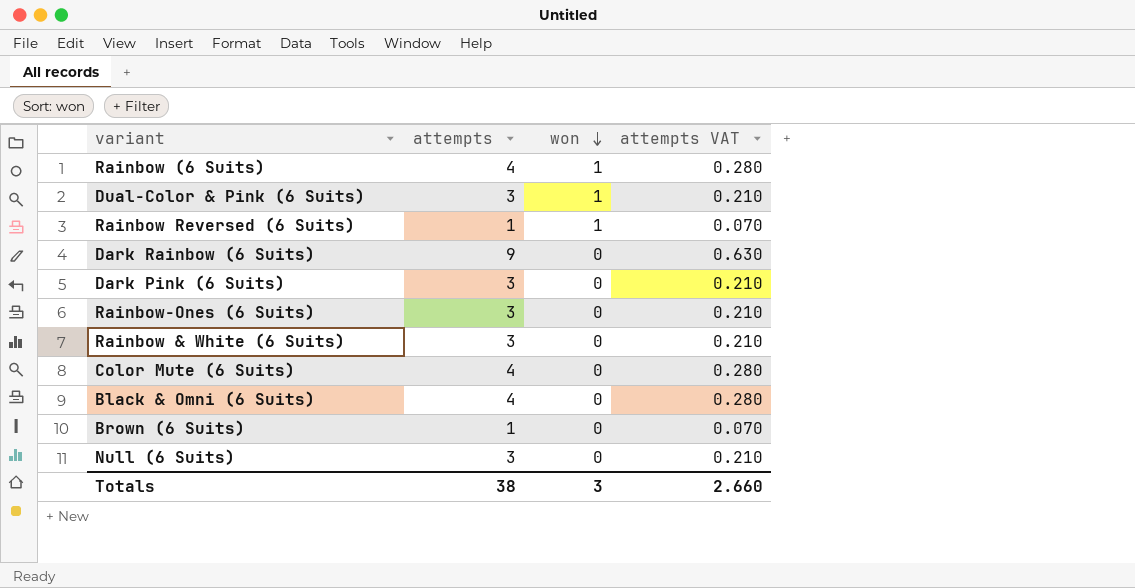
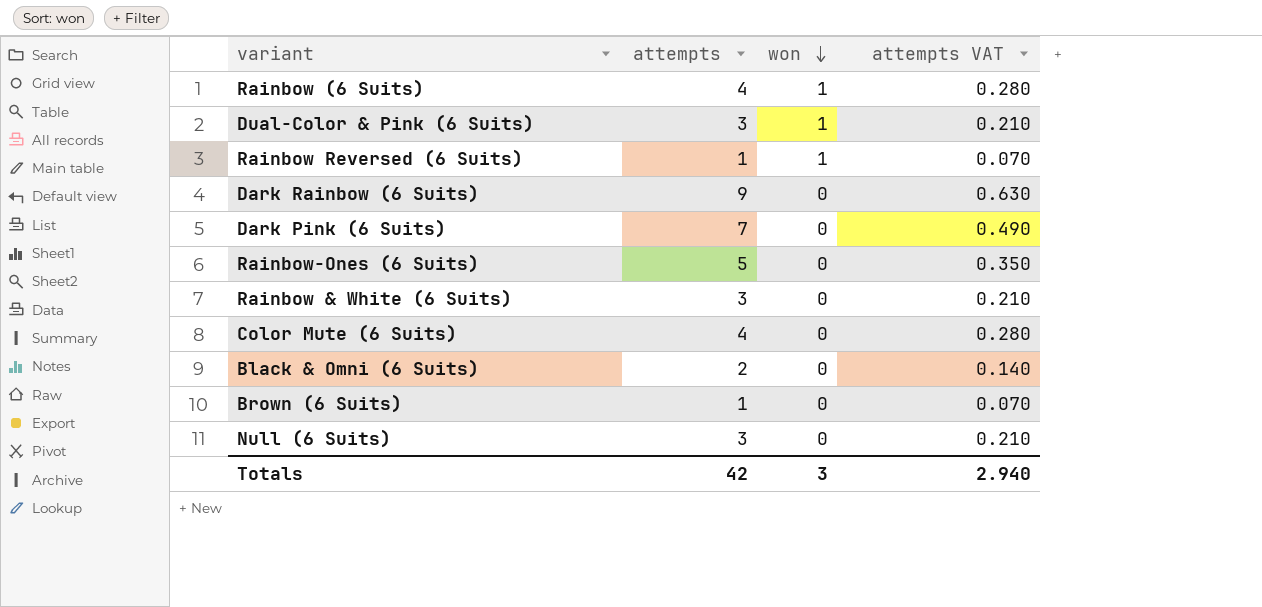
Dark Pink (6 Suits) | attempts: 3 -> 7
Dark Pink (6 Suits) | attempts VAT: 0.210 -> 0.490
Rainbow-Ones (6 Suits) | attempts: 3 -> 5
Rainbow-Ones (6 Suits) | attempts VAT: 0.210 -> 0.350
Black & Omni (6 Suits) | attempts: 4 -> 2
Black & Omni (6 Suits) | attempts VAT: 0.280 -> 0.140
Totals | attempts: 38 -> 42
Totals | attempts VAT: 2.660 -> 2.940

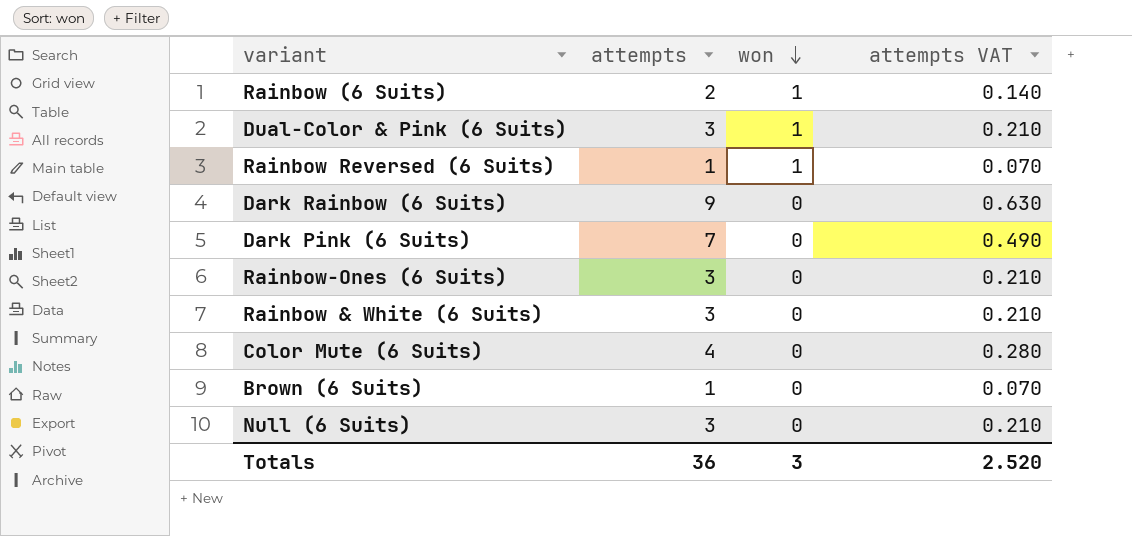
row Black & Omni (6 Suits): 2 | 0 | 0.140 -> none
Rainbow (6 Suits) | attempts: 4 -> 2
Rainbow (6 Suits) | attempts VAT: 0.280 -> 0.140
Rainbow-Ones (6 Suits) | attempts: 5 -> 3
Rainbow-Ones (6 Suits) | attempts VAT: 0.350 -> 0.210
Totals | attempts: 42 -> 36
Totals | attempts VAT: 2.940 -> 2.520

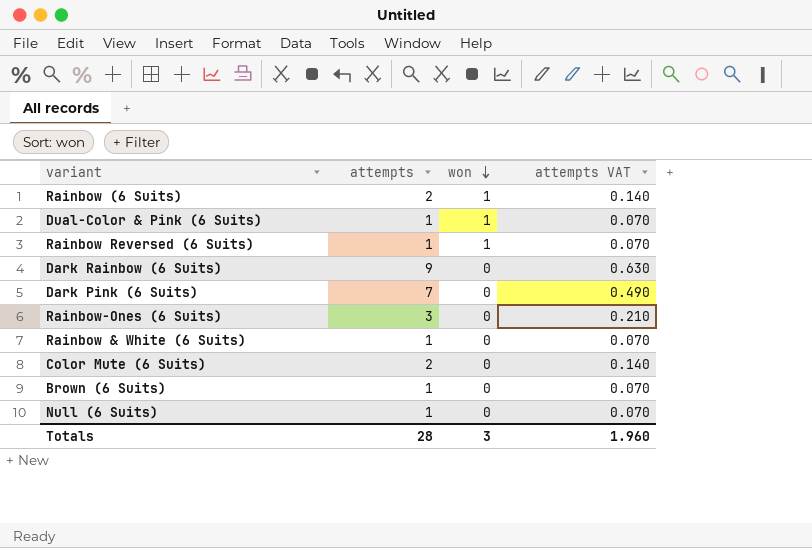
Dual-Color & Pink (6 Suits) | attempts: 3 -> 1
Dual-Color & Pink (6 Suits) | attempts VAT: 0.210 -> 0.070
Rainbow & White (6 Suits) | attempts: 3 -> 1
Rainbow & White (6 Suits) | attempts VAT: 0.210 -> 0.070
Color Mute (6 Suits) | attempts: 4 -> 2
Color Mute (6 Suits) | attempts VAT: 0.280 -> 0.140
Null (6 Suits) | attempts: 3 -> 1
Null (6 Suits) | attempts VAT: 0.210 -> 0.070
Totals | attempts: 36 -> 28
Totals | attempts VAT: 2.520 -> 1.960

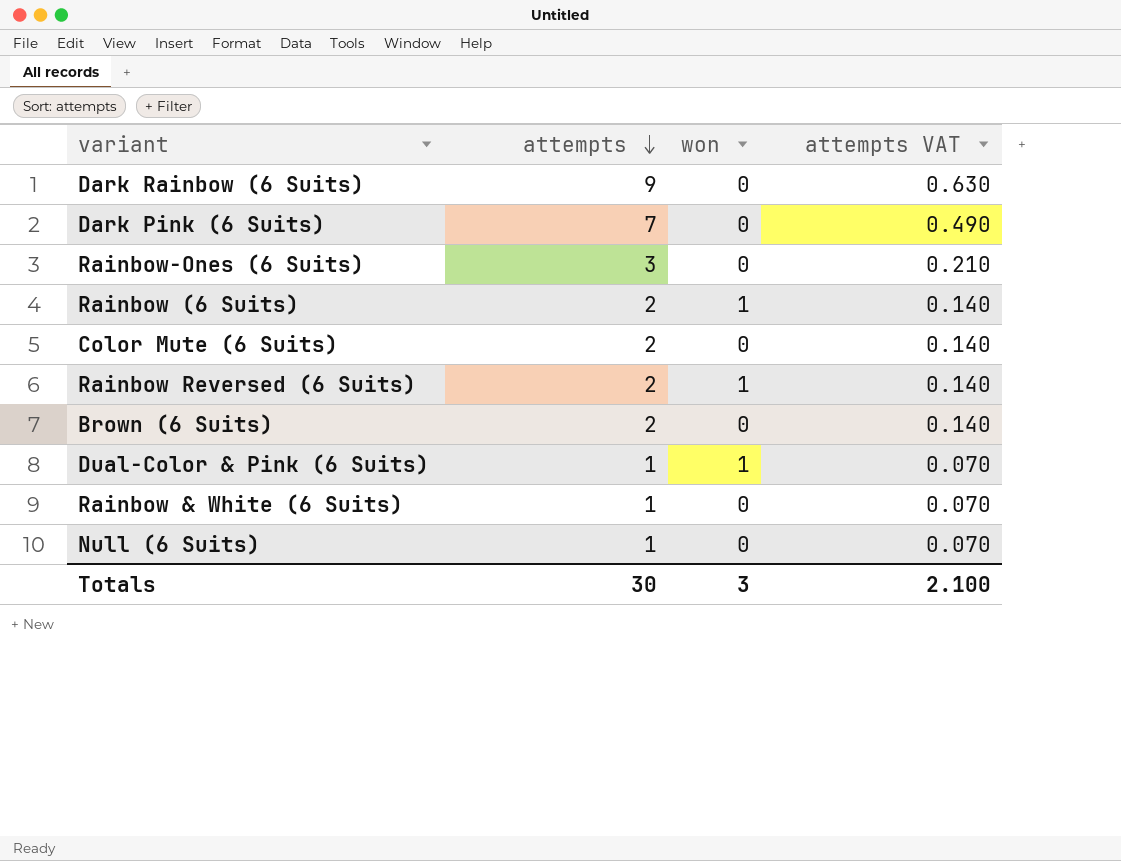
row order: won descending -> attempts descending
Rainbow Reversed (6 Suits) | attempts: 1 -> 2
Rainbow Reversed (6 Suits) | attempts VAT: 0.070 -> 0.140
Brown (6 Suits) | attempts: 1 -> 2
Brown (6 Suits) | attempts VAT: 0.070 -> 0.140
Totals | attempts: 28 -> 30
Totals | attempts VAT: 1.960 -> 2.100

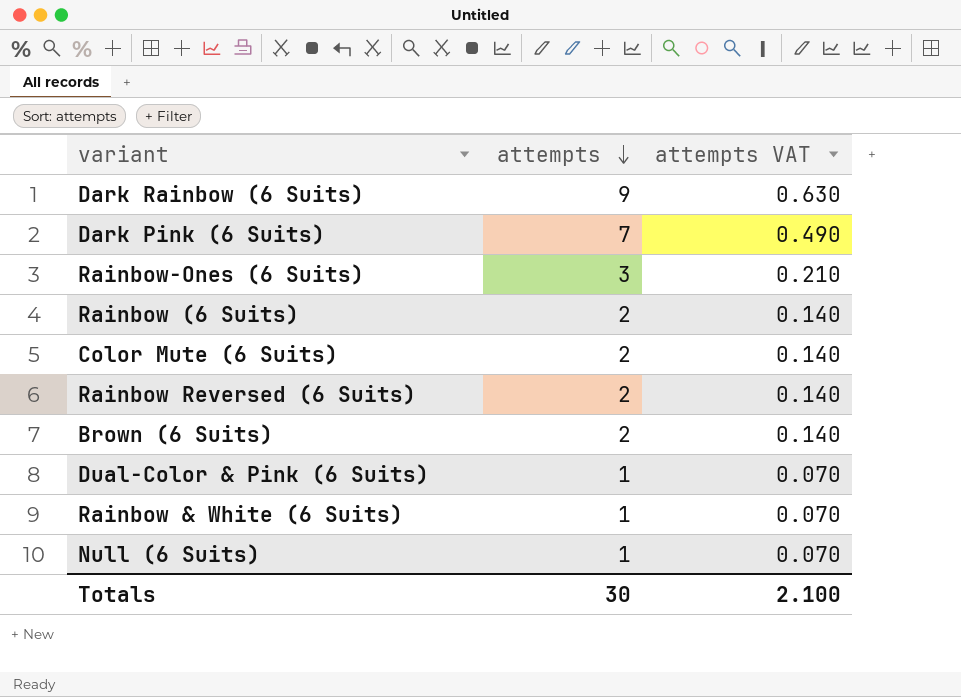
column won | position: 3 -> none

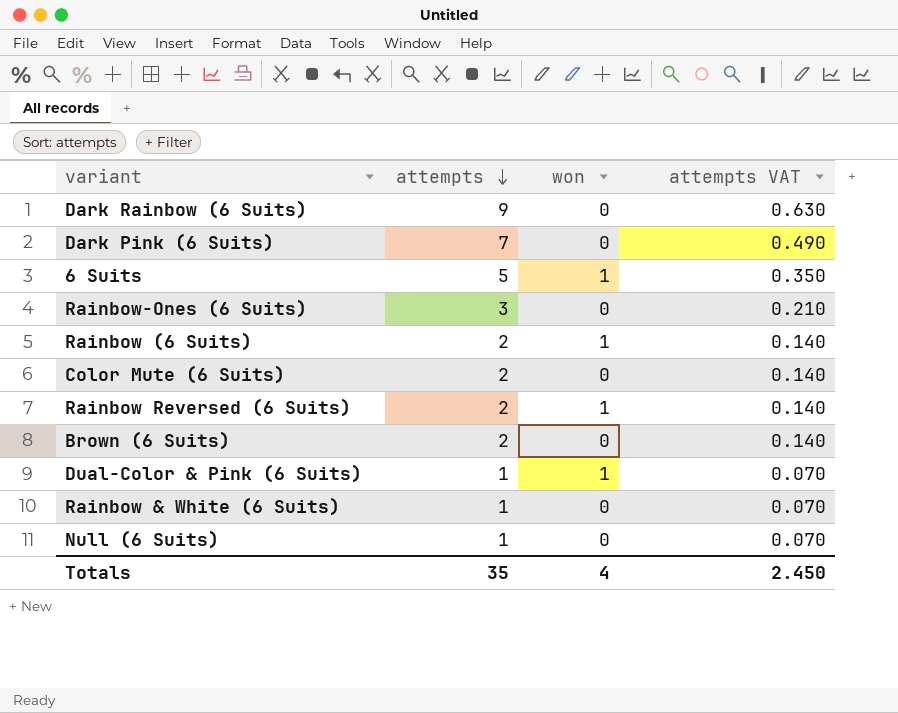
column won | position: none -> 3
row 6 Suits: none -> 5 | 1 | 0.350
Totals | attempts: 30 -> 35
Totals | attempts VAT: 2.100 -> 2.450

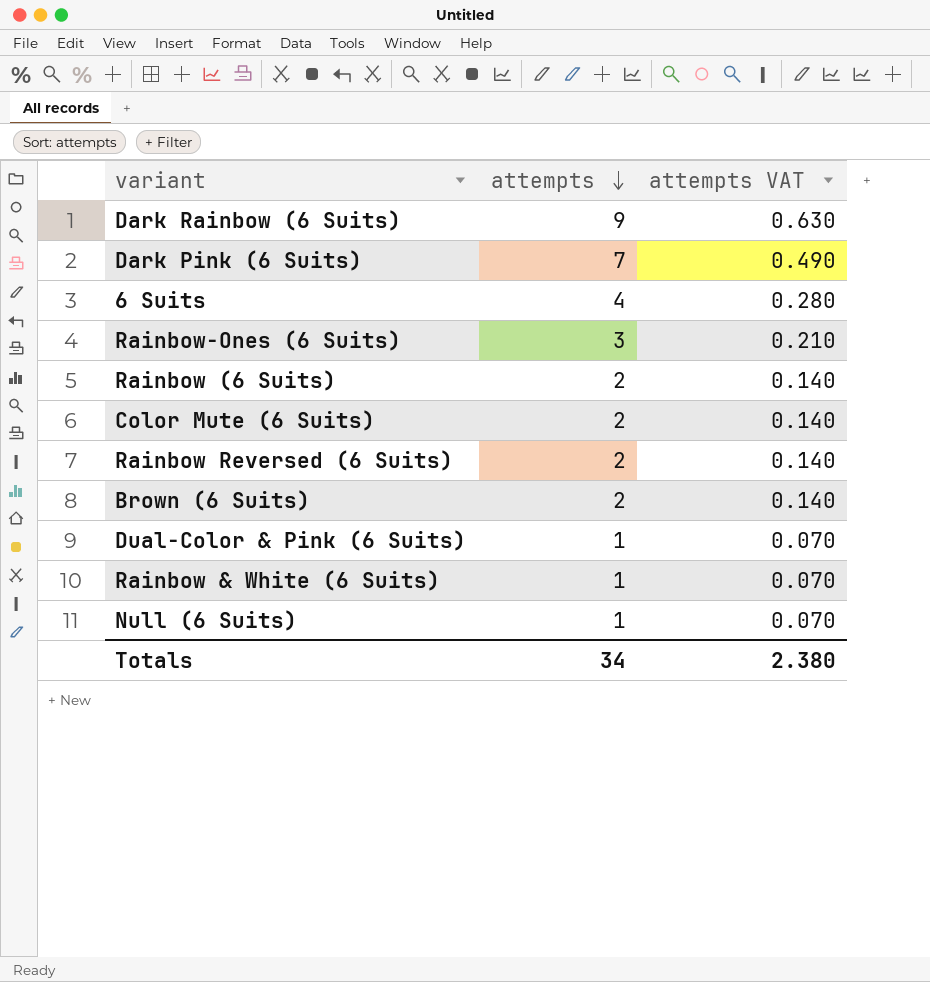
column won | position: 3 -> none
6 Suits | attempts: 5 -> 4
6 Suits | attempts VAT: 0.350 -> 0.280
Totals | attempts: 35 -> 34
Totals | attempts VAT: 2.450 -> 2.380

